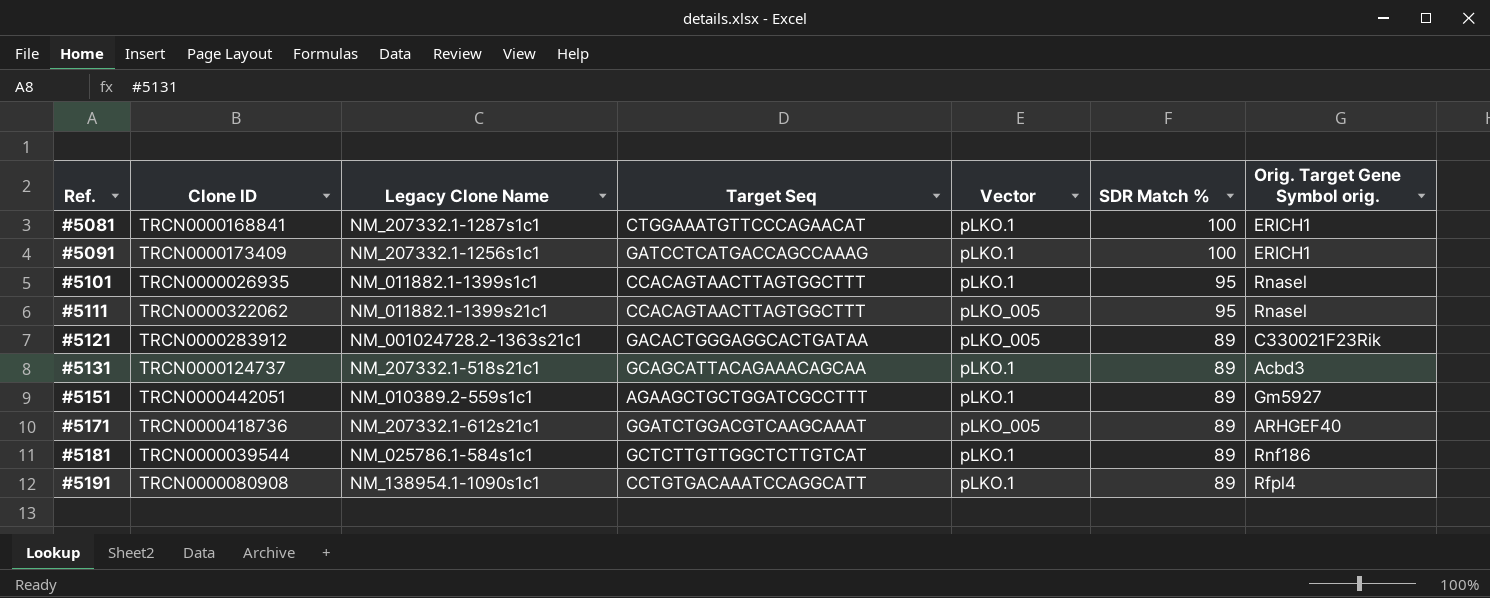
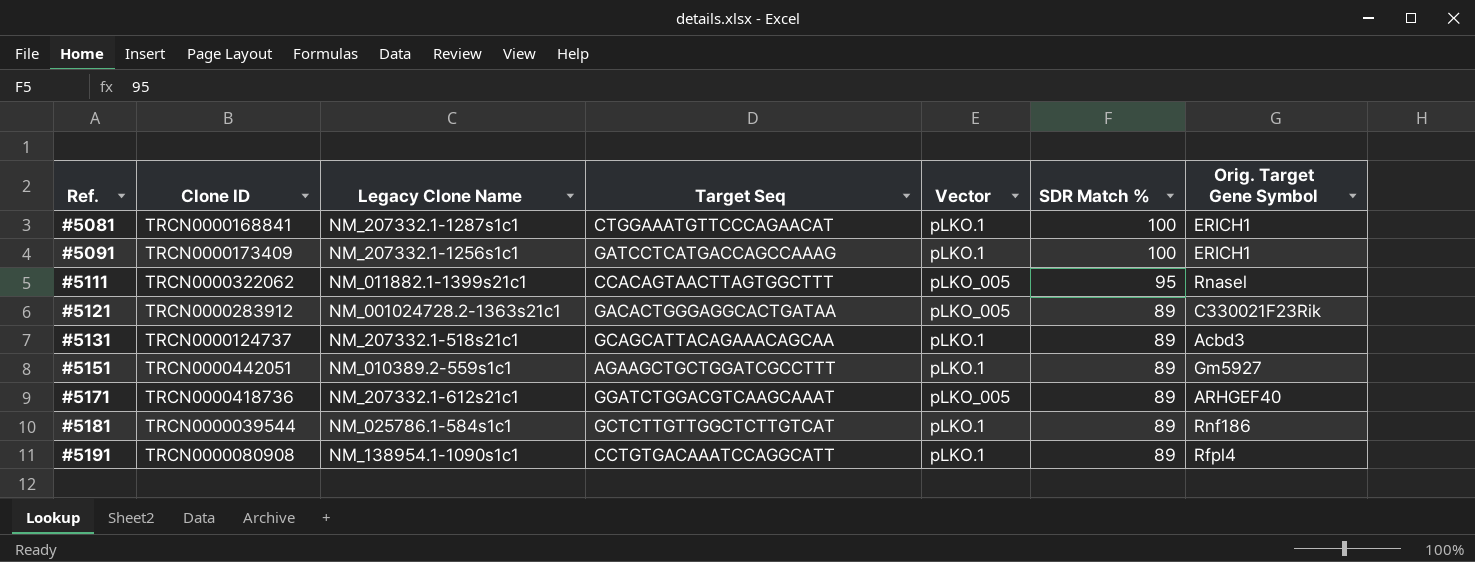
column name: Orig. Target Gene Symbol orig. -> Orig. Target Gene Symbol
row #5101: TRCN0000026935 | NM_011882.1-1399s1c1 | CCACAGTAACTTAGTGGCTTT | pLKO.1 | 95 | Rnasel -> none

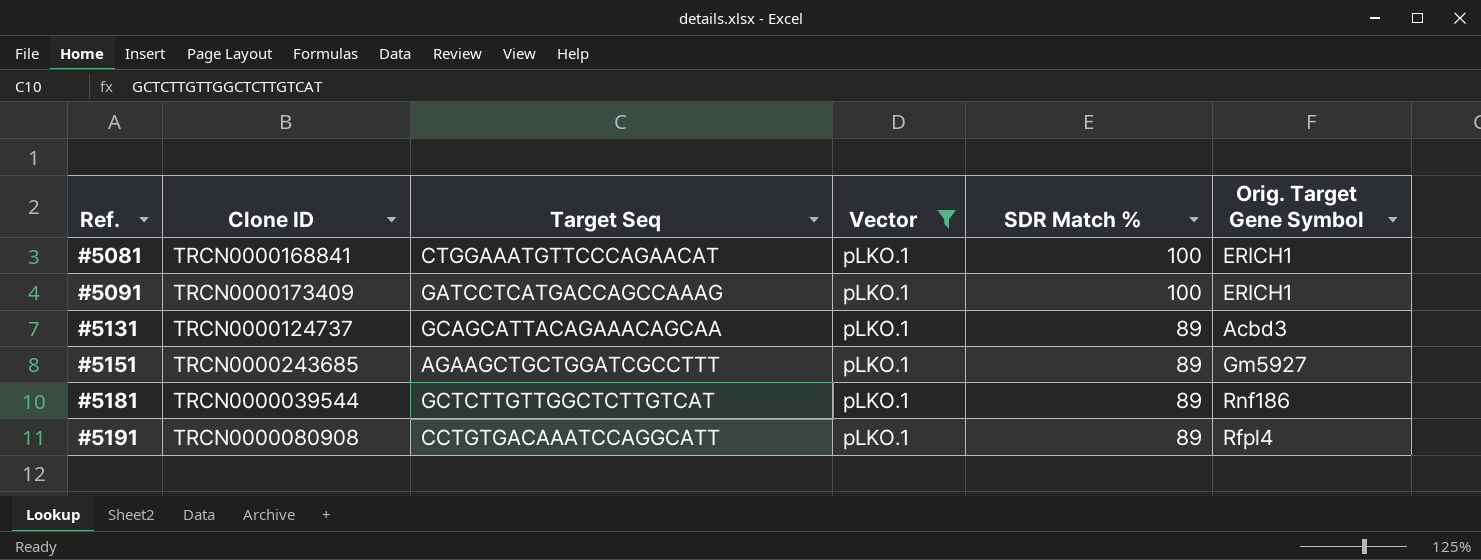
filter: none -> Vector = pLKO.1
column Legacy Clone Name | position: 3 -> none
#5151 | Clone ID: TRCN0000442051 -> TRCN0000243685

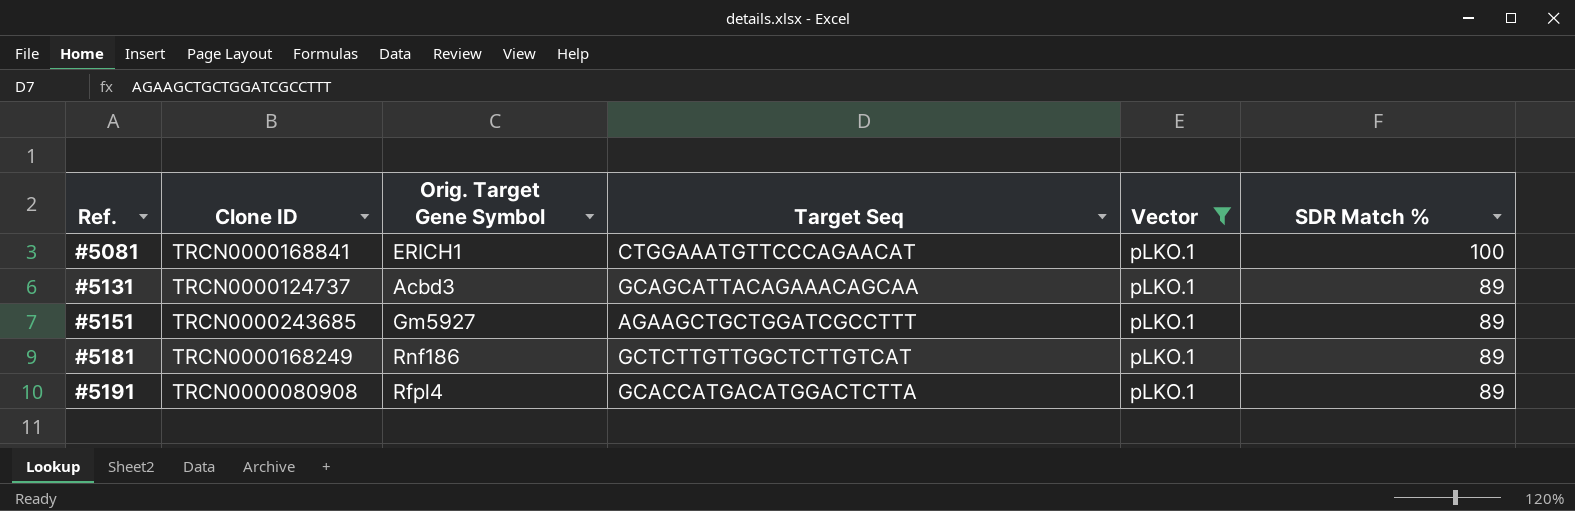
column Orig. Target Gene Symbol | position: 6 -> 3
row #5091: TRCN0000173409 | GATCCTCATGACCAGCCAAAG | pLKO.1 | 100 | ERICH1 -> none
#5181 | Clone ID: TRCN0000039544 -> TRCN0000168249
#5191 | Target Seq: CCTGTGACAAATCCAGGCATT -> GCACCATGACATGGACTCTTA

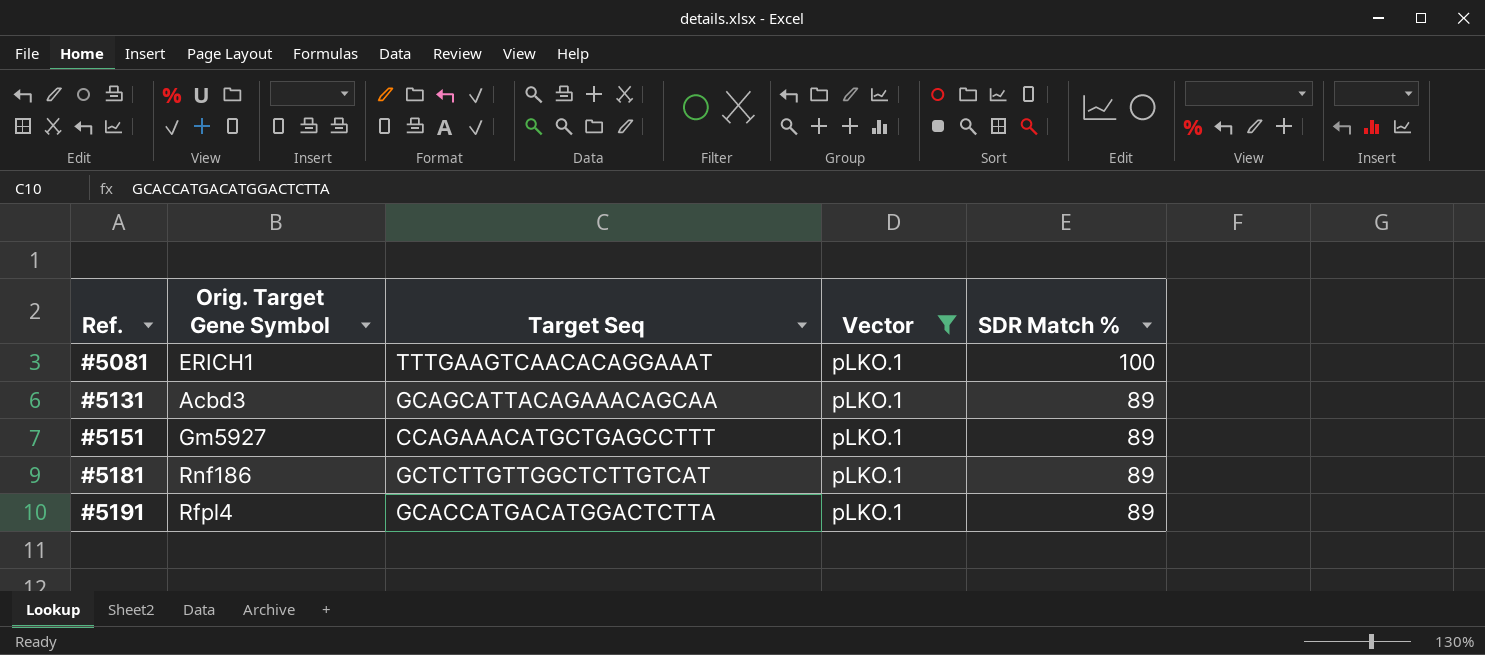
column Clone ID | position: 2 -> none
#5081 | Target Seq: CTGGAAATGTTCCCAGAACAT -> TTTGAAGTCAACACAGGAAAT
#5151 | Target Seq: AGAAGCTGCTGGATCGCCTTT -> CCAGAAACATGCTGAGCCTTT

